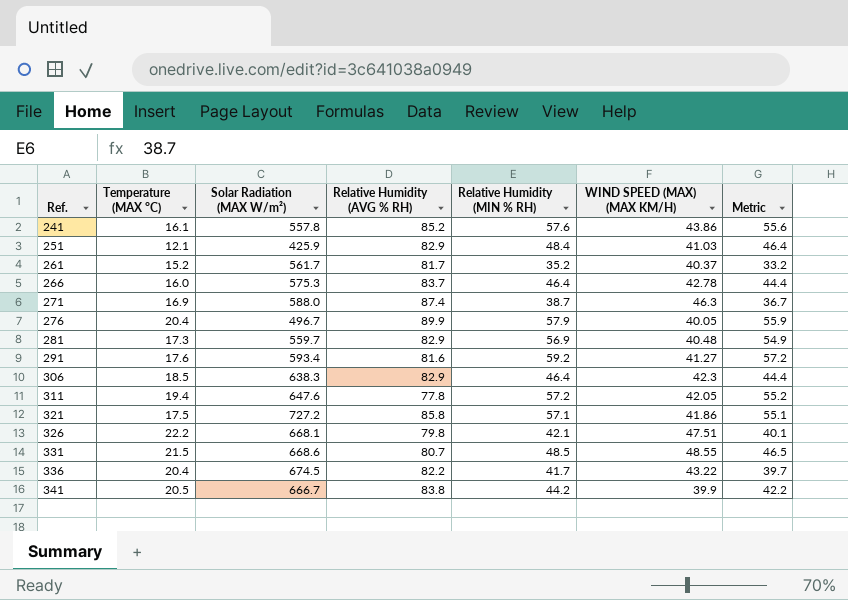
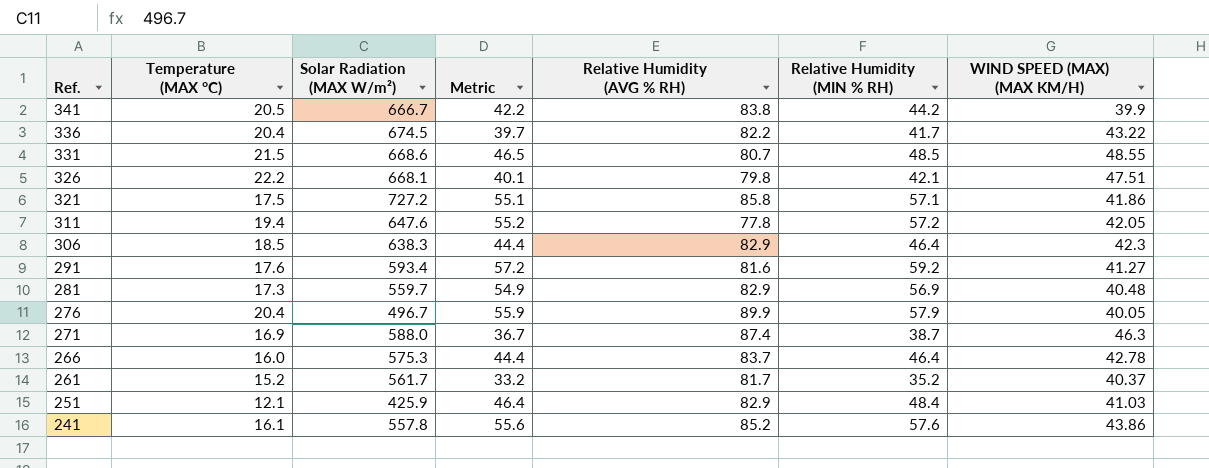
row order: Ref. ascending -> Ref. descending
column Metric | position: 7 -> 4

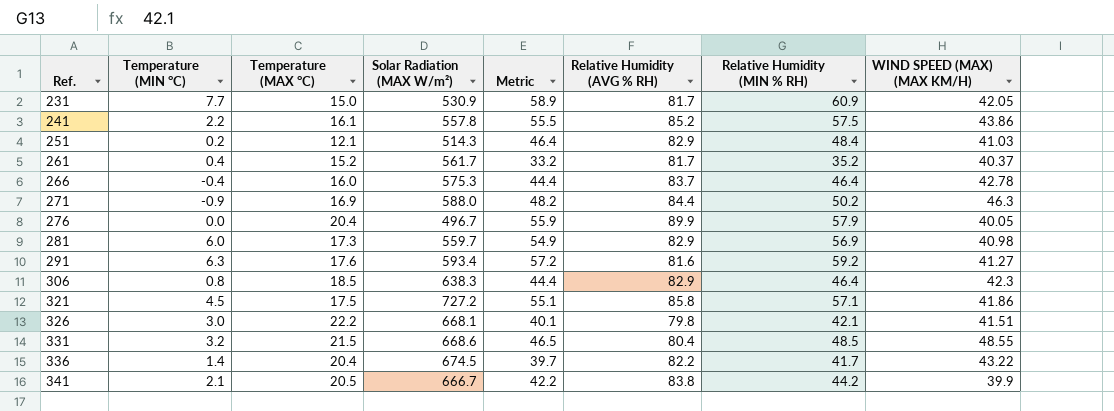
row order: Ref. descending -> Ref. ascending
column Temperature (MIN °C) | position: none -> 2
row 311: 19.4 | 647.6 | 55.2 | 77.8 | 57.2 | 42.05 -> none
row 231: none -> 7.7 | 15.0 | 530.9 | 58.9 | 81.7 | 60.9 | 42.05
241 | Metric: 55.6 -> 55.5
241 | Relative Humidity (MIN % RH): 57.6 -> 57.5
251 | Solar Radiation (MAX W/m²): 425.9 -> 514.3
271 | Metric: 36.7 -> 48.2
271 | Relative Humidity (AVG % RH): 87.4 -> 84.4
271 | Relative Humidity (MIN % RH): 38.7 -> 50.2
281 | WIND SPEED (MAX) (MAX KM/H): 40.48 -> 40.98
326 | WIND SPEED (MAX) (MAX KM/H): 47.51 -> 41.51
331 | Relative Humidity (AVG % RH): 80.7 -> 80.4

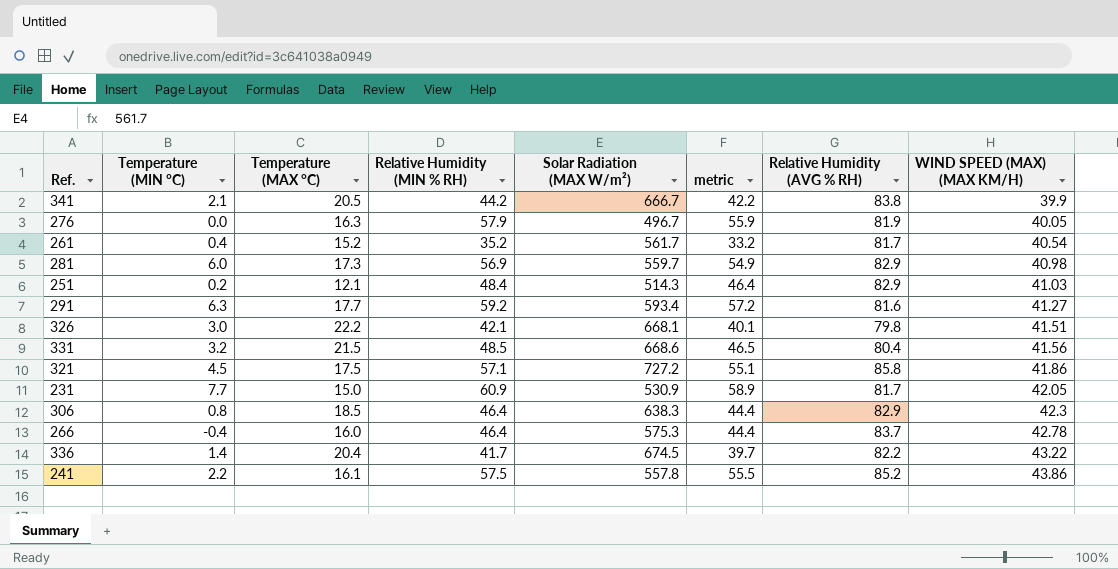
row order: Ref. ascending -> WIND SPEED (MAX) (MAX KM/H) ascending
column Relative Humidity (MIN % RH) | position: 7 -> 4
column name: Metric -> metric
row 271: -0.9 | 16.9 | 588.0 | 48.2 | 84.4 | 50.2 | 46.3 -> none
276 | Temperature (MAX °C): 20.4 -> 16.3
276 | Relative Humidity (AVG % RH): 89.9 -> 81.9
261 | WIND SPEED (MAX) (MAX KM/H): 40.37 -> 40.54
291 | Temperature (MAX °C): 17.6 -> 17.7
331 | WIND SPEED (MAX) (MAX KM/H): 48.55 -> 41.56

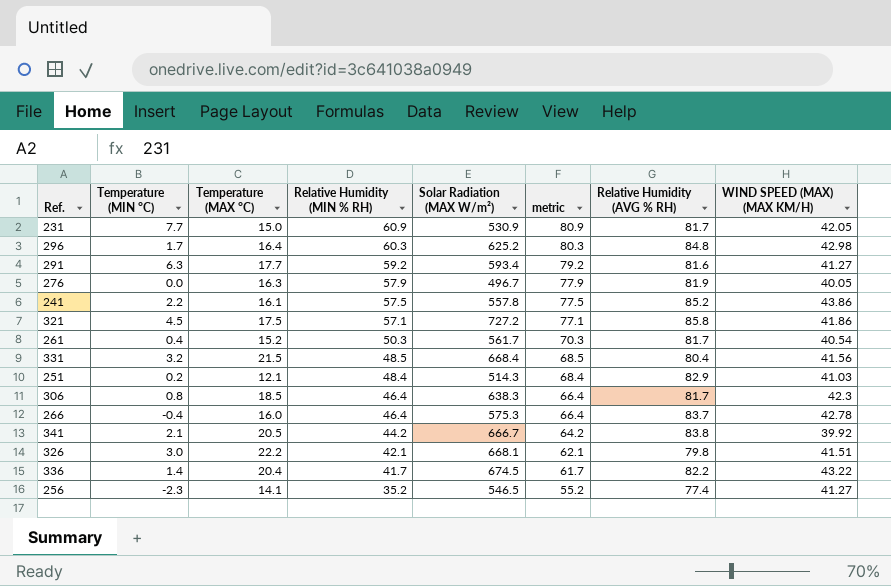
row order: WIND SPEED (MAX) (MAX KM/H) ascending -> Relative Humidity (MIN % RH) descending
column metric | formula: [Relative Humidity (MIN % RH)] - 2 -> [Relative Humidity (MIN % RH)] + 20
row 281: 6.0 | 17.3 | 56.9 | 559.7 | 54.9 | 82.9 | 40.98 -> none
row 296: none -> 1.7 | 16.4 | 60.3 | 625.2 | 80.3 | 84.8 | 42.98
261 | Relative Humidity (MIN % RH): 35.2 -> 50.3
331 | Solar Radiation (MAX W/m²): 668.6 -> 668.4
306 | Relative Humidity (AVG % RH): 82.9 -> 81.7
341 | WIND SPEED (MAX) (MAX KM/H): 39.9 -> 39.92
row 256: none -> -2.3 | 14.1 | 35.2 | 546.5 | 55.2 | 77.4 | 41.27

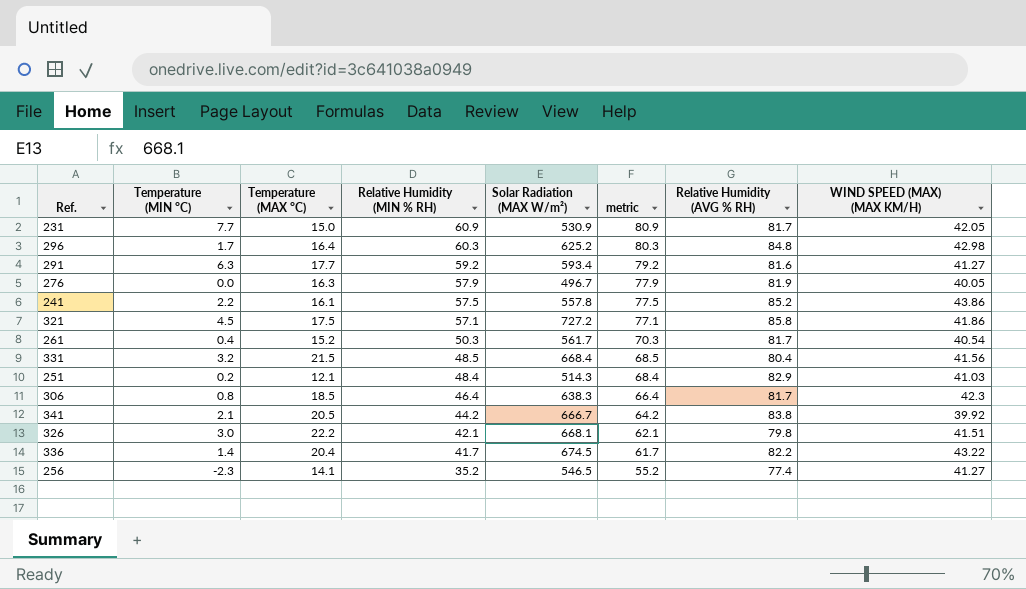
row 266: -0.4 | 16.0 | 46.4 | 575.3 | 66.4 | 83.7 | 42.78 -> none

